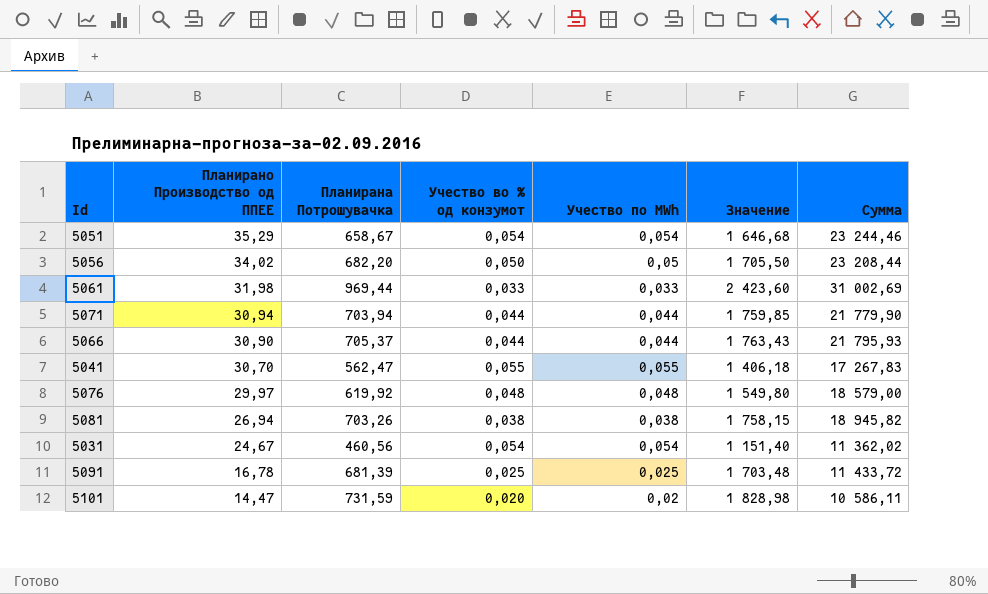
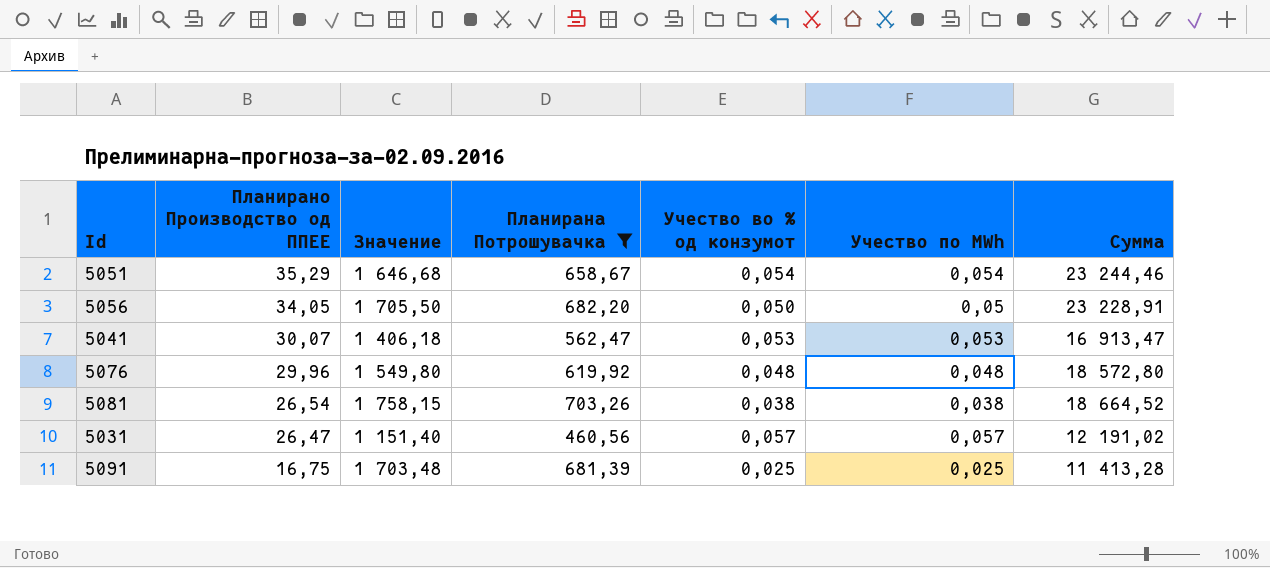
filter: none -> Планирана Потрошувачка <= 703,26
column Значение | position: 6 -> 3
5056 | Планирано Производство од ППЕЕ: 34,02 -> 34,05
5056 | Сумма: 23 208,44 -> 23 228,91
5041 | Планирано Производство од ППЕЕ: 30,70 -> 30,07
5041 | Учество во % од конзумот: 0,055 -> 0,053
5041 | Учество по MWh: 0,055 -> 0,053
5041 | Сумма: 17 267,83 -> 16 913,47
5076 | Планирано Производство од ППЕЕ: 29,97 -> 29,96
5076 | Сумма: 18 579,00 -> 18 572,80
5081 | Планирано Производство од ППЕЕ: 26,94 -> 26,54
5081 | Сумма: 18 945,82 -> 18 664,52
5031 | Планирано Производство од ППЕЕ: 24,67 -> 26,47
5031 | Учество во % од конзумот: 0,054 -> 0,057
5031 | Учество по MWh: 0,054 -> 0,057
5031 | Сумма: 11 362,02 -> 12 191,02
5091 | Планирано Производство од ППЕЕ: 16,78 -> 16,75
5091 | Сумма: 11 433,72 -> 11 413,28

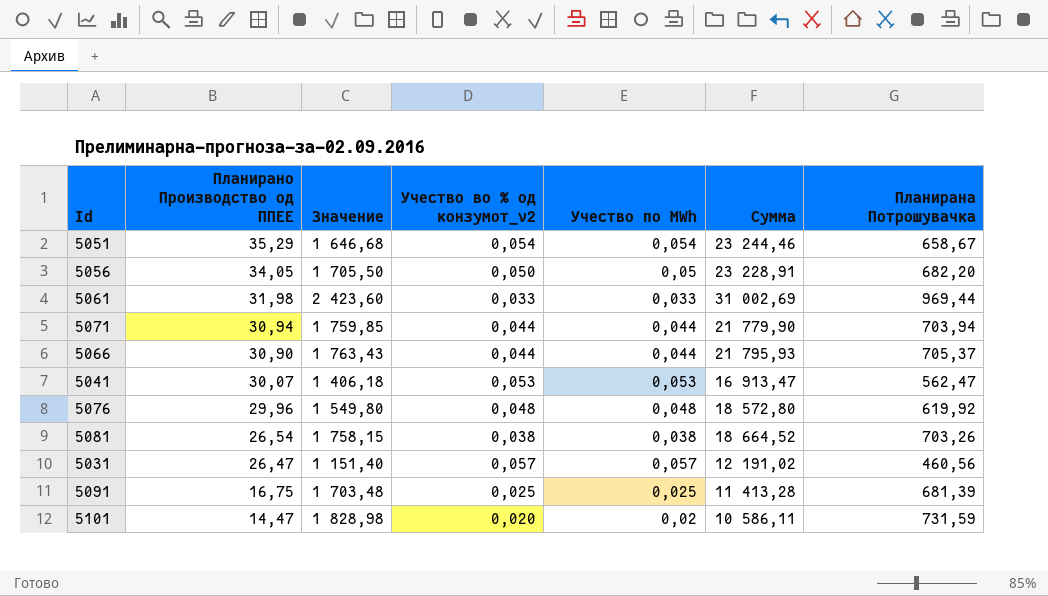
filter: Планирана Потрошувачка <= 703,26 -> none
column name: Учество во % од конзумот -> Учество во % од конзумот_v2
column Планирана Потрошувачка | position: 4 -> 7

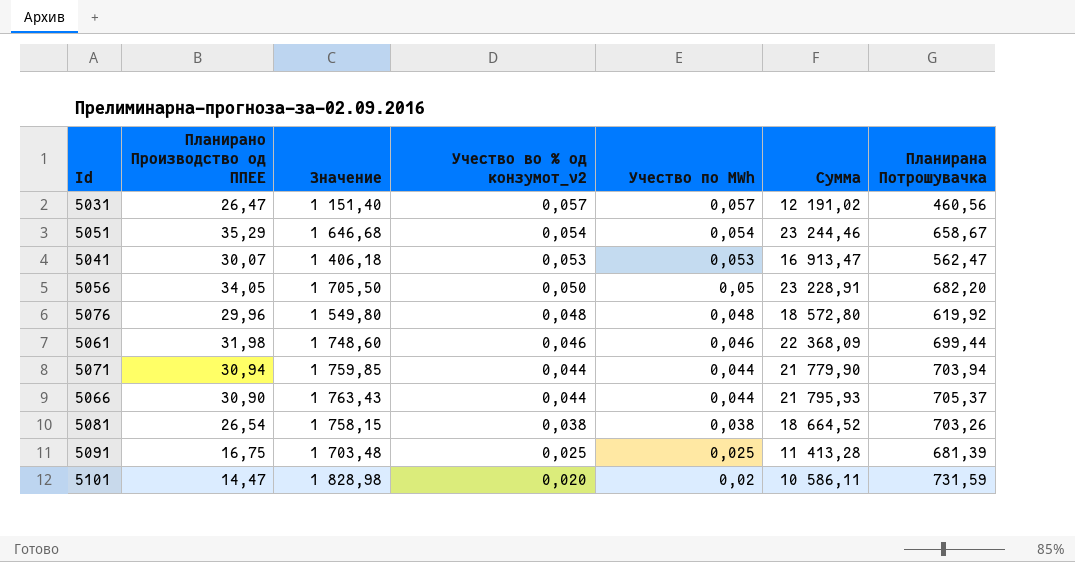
row order: Планирано Производство од ППЕЕ descending -> Учество во % од конзумот_v2 descending
5061 | Значение: 2 423,60 -> 1 748,60
5061 | Учество во % од конзумот_v2: 0,033 -> 0,046
5061 | Учество по MWh: 0,033 -> 0,046
5061 | Сумма: 31 002,69 -> 22 368,09
5061 | Планирана Потрошувачка: 969,44 -> 699,44

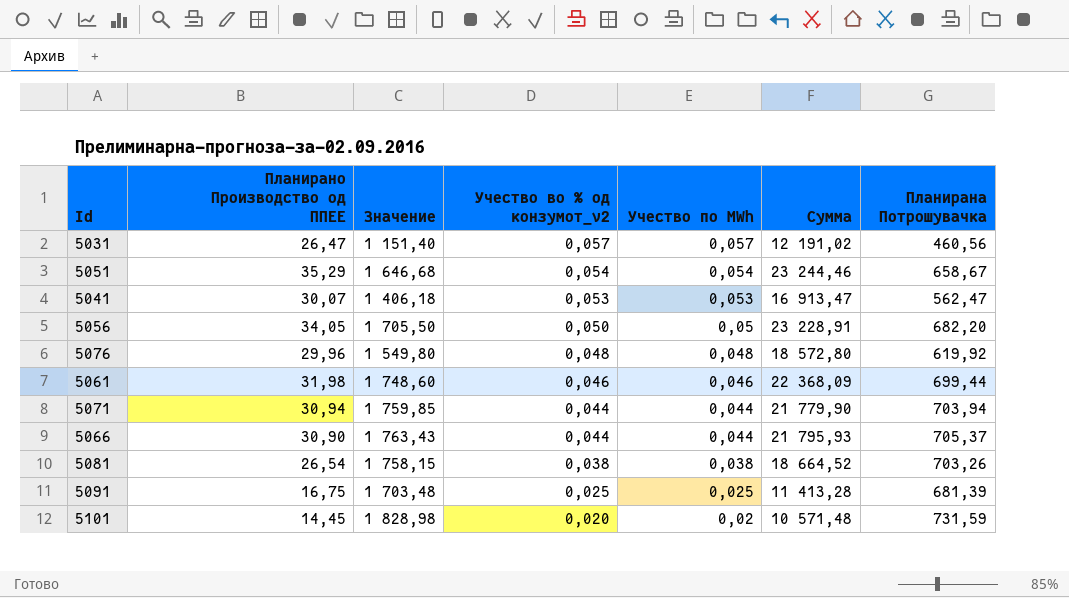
5101 | Планирано Производство од ППЕЕ: 14,47 -> 14,45
5101 | Сумма: 10 586,11 -> 10 571,48

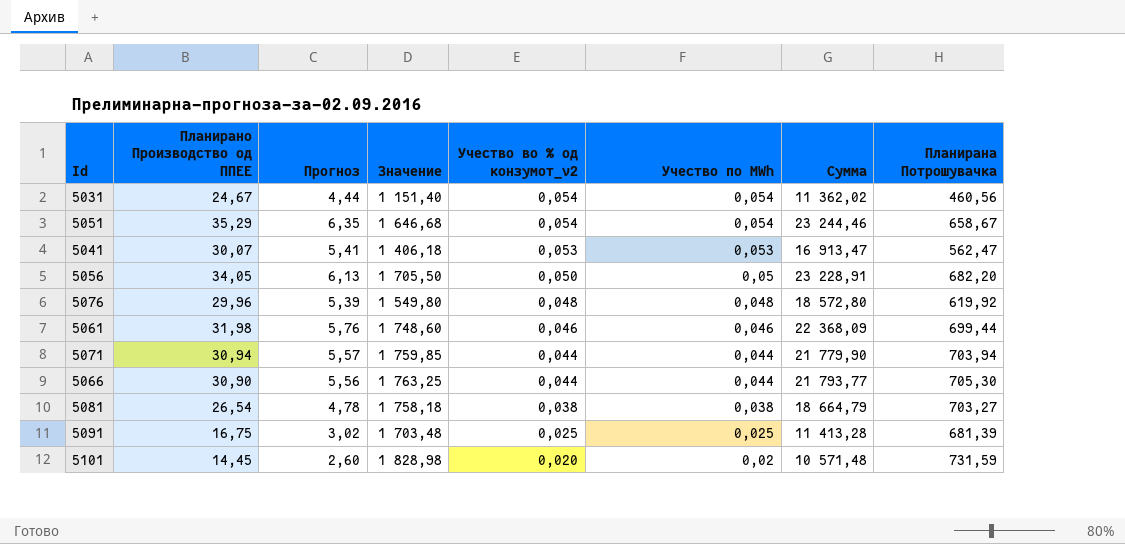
column Прогноз | formula: none -> [Планирано Производство од ППЕЕ] * 0,18
5031 | Планирано Производство од ППЕЕ: 26,47 -> 24,67
5031 | Учество во % од конзумот_v2: 0,057 -> 0,054
5031 | Учество по MWh: 0,057 -> 0,054
5031 | Сумма: 12 191,02 -> 11 362,02
5066 | Значение: 1 763,43 -> 1 763,25
5066 | Сумма: 21 795,93 -> 21 793,77
5066 | Планирана Потрошувачка: 705,37 -> 705,30
5081 | Значение: 1 758,15 -> 1 758,18
5081 | Сумма: 18 664,52 -> 18 664,79
5081 | Планирана Потрошувачка: 703,26 -> 703,27

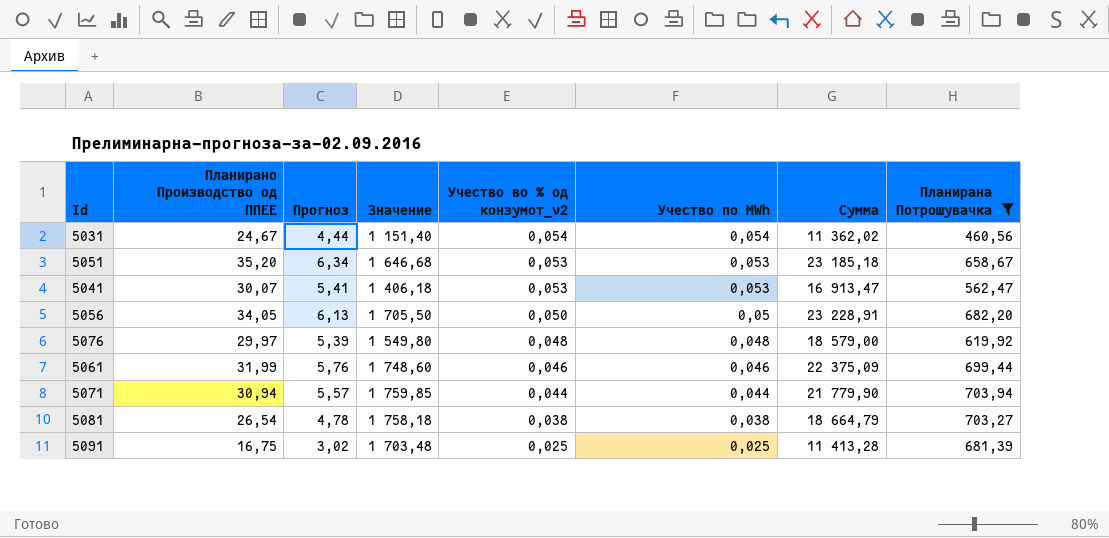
filter: none -> Планирана Потрошувачка <= 703,94
5051 | Планирано Производство од ППЕЕ: 35,29 -> 35,20
5051 | Прогноз: 6,35 -> 6,34
5051 | Учество во % од конзумот_v2: 0,054 -> 0,053
5051 | Учество по MWh: 0,054 -> 0,053
5051 | Сумма: 23 244,46 -> 23 185,18
5076 | Планирано Производство од ППЕЕ: 29,96 -> 29,97
5076 | Сумма: 18 572,80 -> 18 579,00
5061 | Планирано Производство од ППЕЕ: 31,98 -> 31,99
5061 | Сумма: 22 368,09 -> 22 375,09

